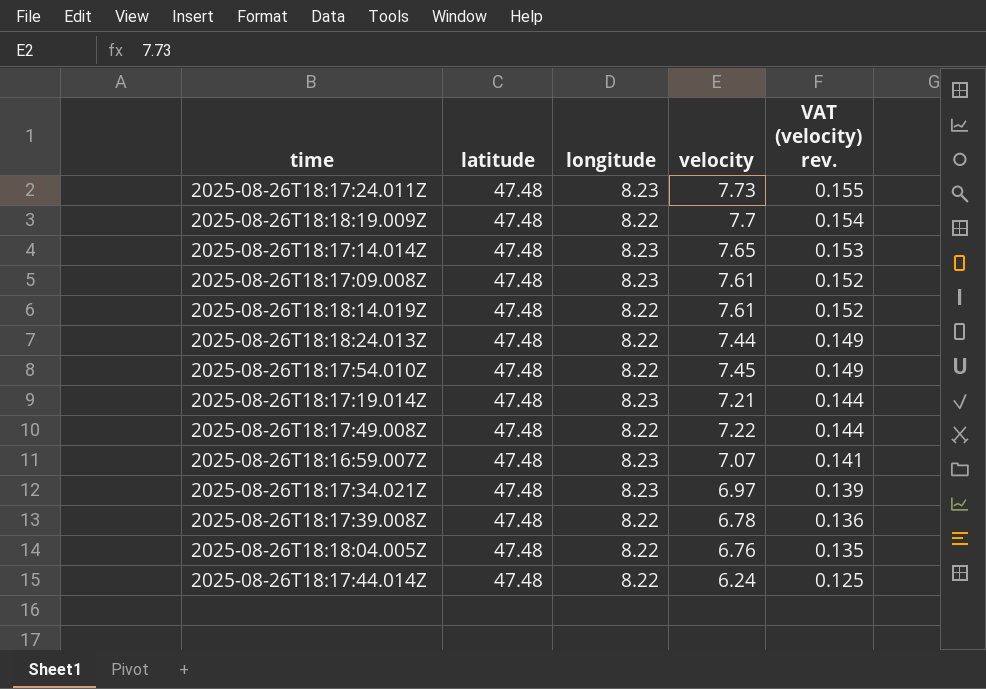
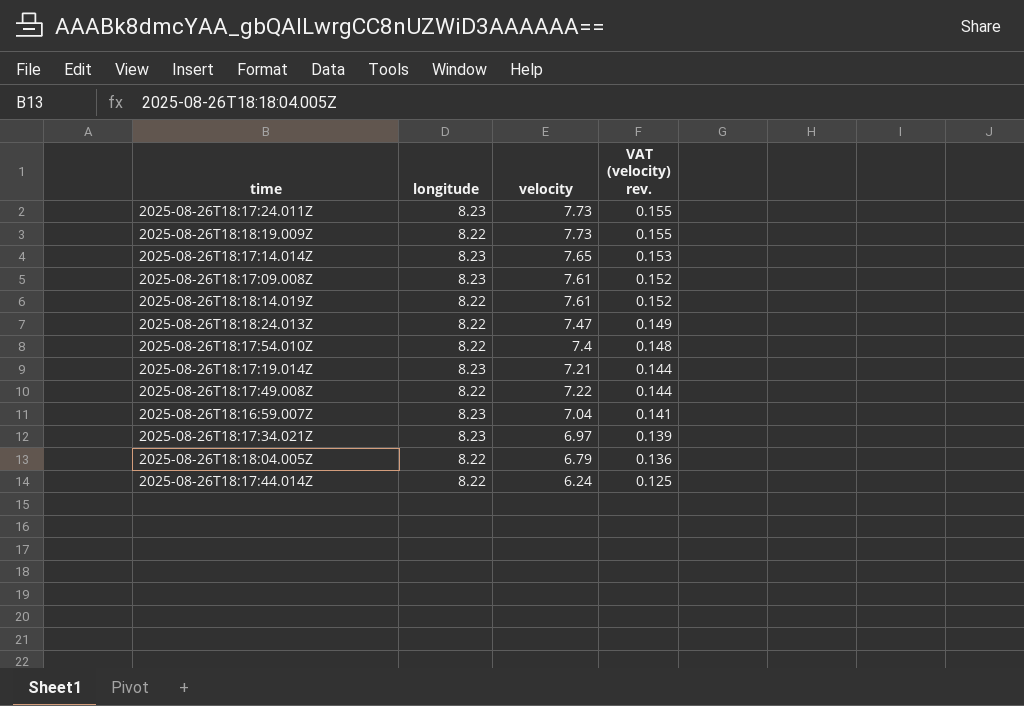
column latitude | position: 2 -> none
row 2025-08-26T18:17:39.008Z: 47.48 | 8.22 | 6.78 | 0.136 -> none
2025-08-26T18:18:19.009Z | velocity: 7.7 -> 7.73
2025-08-26T18:18:19.009Z | VAT (velocity) rev.: 0.154 -> 0.155
2025-08-26T18:18:24.013Z | velocity: 7.44 -> 7.47
2025-08-26T18:17:54.010Z | velocity: 7.45 -> 7.4
2025-08-26T18:17:54.010Z | VAT (velocity) rev.: 0.149 -> 0.148
2025-08-26T18:16:59.007Z | velocity: 7.07 -> 7.04
2025-08-26T18:18:04.005Z | velocity: 6.76 -> 6.79
2025-08-26T18:18:04.005Z | VAT (velocity) rev.: 0.135 -> 0.136

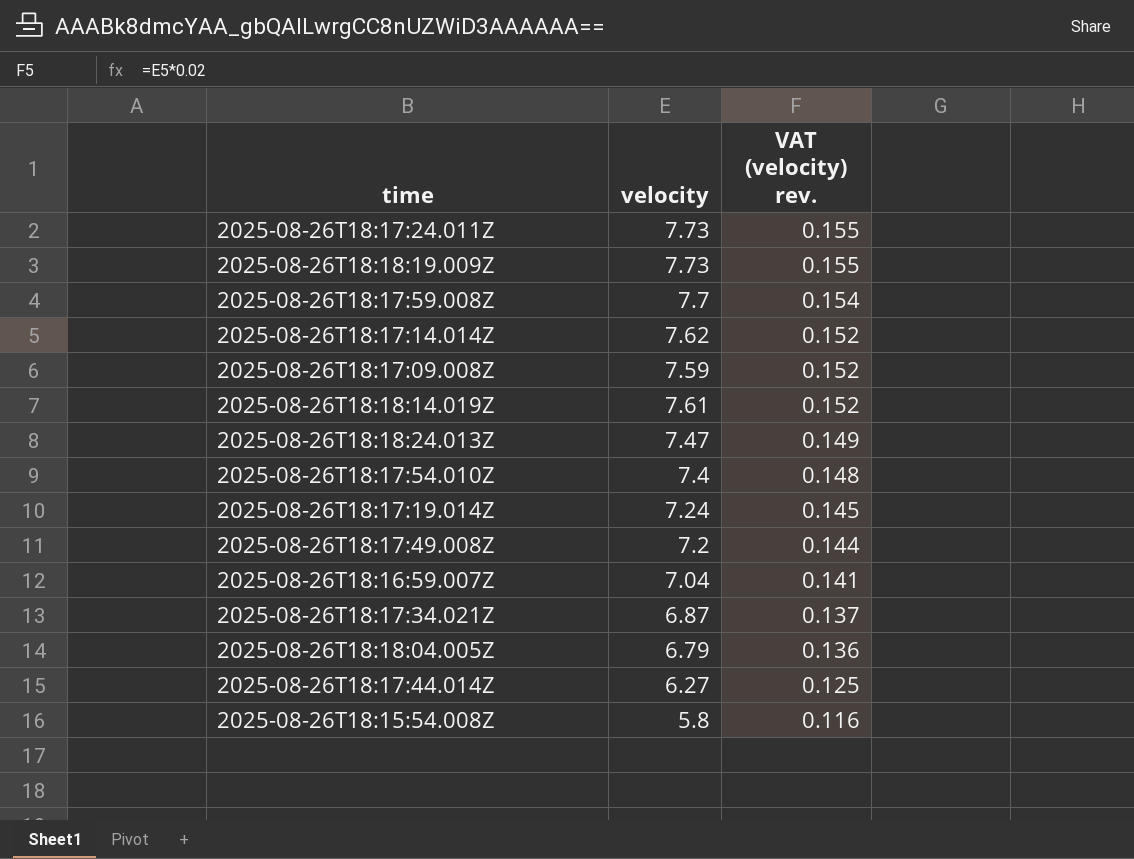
column longitude | position: 2 -> none
row 2025-08-26T18:17:59.008Z: none -> 7.7 | 0.154
2025-08-26T18:17:14.014Z | velocity: 7.65 -> 7.62
2025-08-26T18:17:14.014Z | VAT (velocity) rev.: 0.153 -> 0.152
2025-08-26T18:17:09.008Z | velocity: 7.61 -> 7.59
2025-08-26T18:17:19.014Z | velocity: 7.21 -> 7.24
2025-08-26T18:17:19.014Z | VAT (velocity) rev.: 0.144 -> 0.145
2025-08-26T18:17:49.008Z | velocity: 7.22 -> 7.2
2025-08-26T18:17:34.021Z | velocity: 6.97 -> 6.87
2025-08-26T18:17:34.021Z | VAT (velocity) rev.: 0.139 -> 0.137
2025-08-26T18:17:44.014Z | velocity: 6.24 -> 6.27
row 2025-08-26T18:15:54.008Z: none -> 5.8 | 0.116

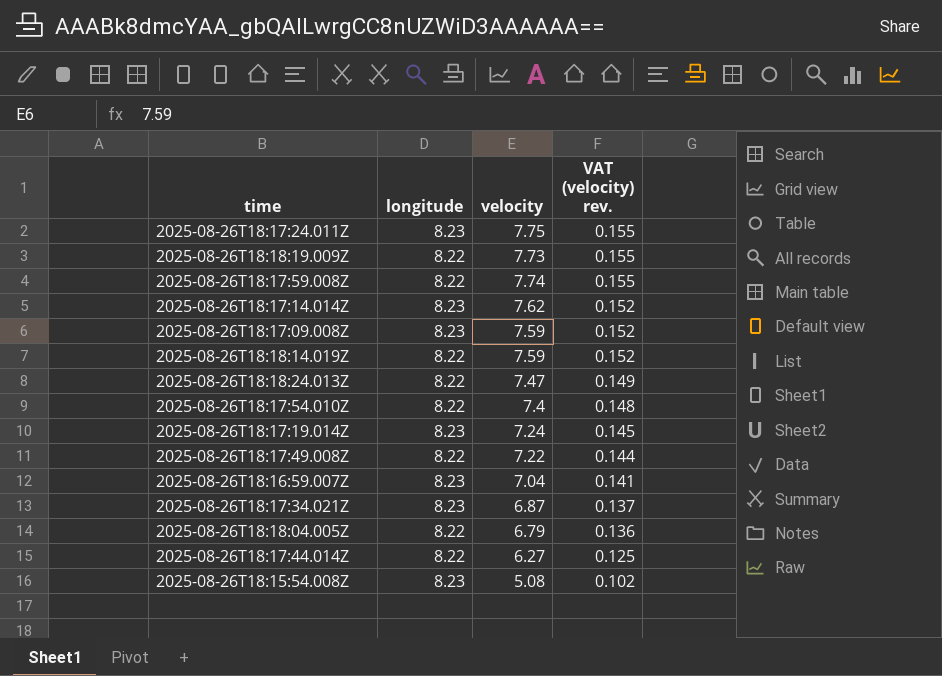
column longitude | position: none -> 2
2025-08-26T18:17:24.011Z | velocity: 7.73 -> 7.75
2025-08-26T18:17:59.008Z | velocity: 7.7 -> 7.74
2025-08-26T18:17:59.008Z | VAT (velocity) rev.: 0.154 -> 0.155
2025-08-26T18:18:14.019Z | velocity: 7.61 -> 7.59
2025-08-26T18:17:49.008Z | velocity: 7.2 -> 7.22
2025-08-26T18:15:54.008Z | velocity: 5.8 -> 5.08
2025-08-26T18:15:54.008Z | VAT (velocity) rev.: 0.116 -> 0.102

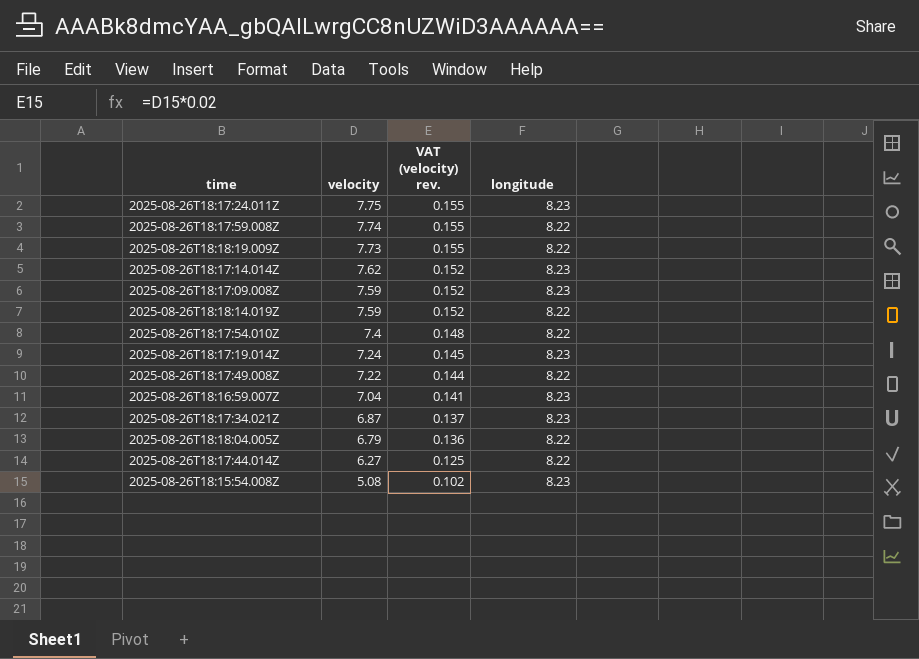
row order: VAT (velocity) rev. descending -> velocity descending
column longitude | position: 2 -> 4
row 2025-08-26T18:18:24.013Z: 8.22 | 7.47 | 0.149 -> none

